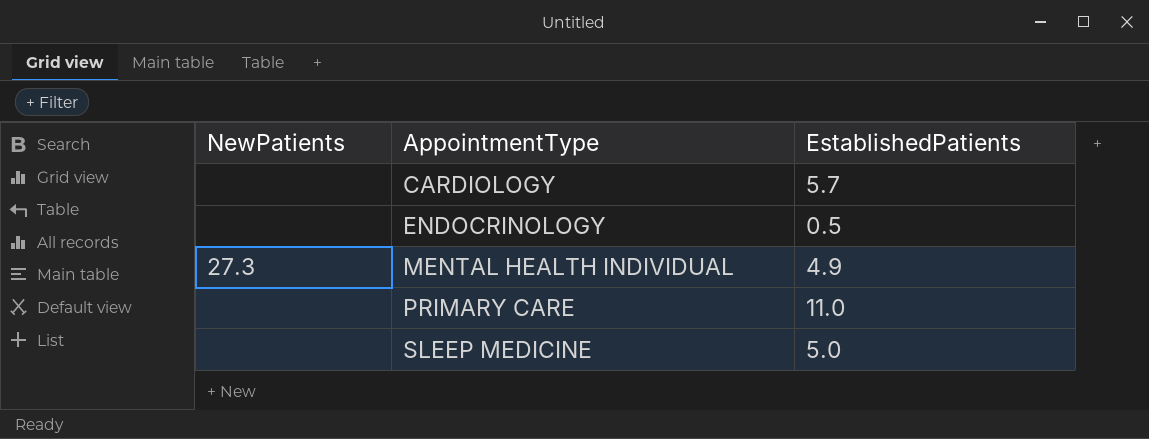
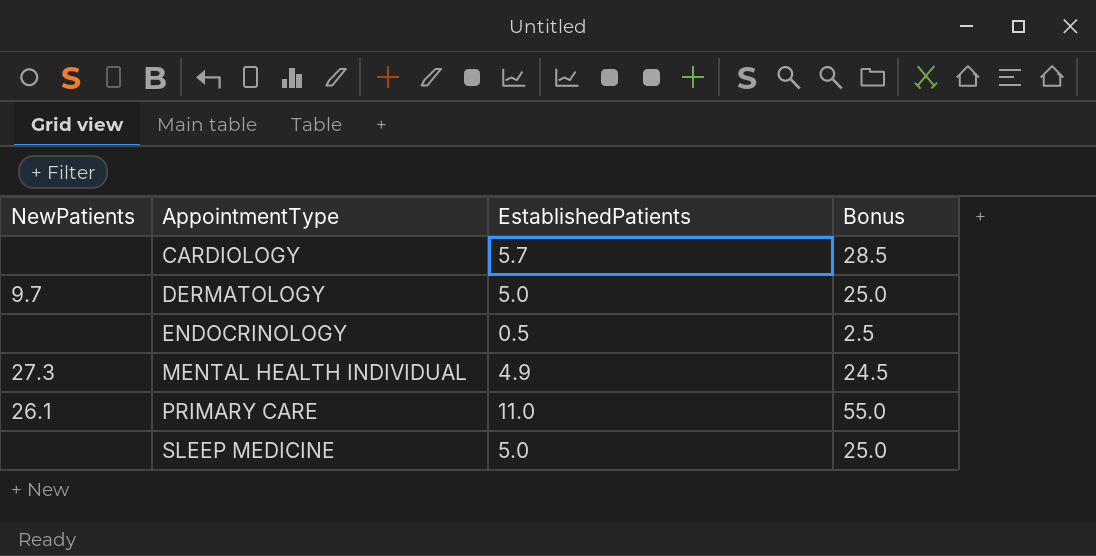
column Bonus | formula: none -> [EstablishedPatients] * 5
row DERMATOLOGY: none -> 9.7 | 5.0 | 25.0
PRIMARY CARE | NewPatients: none -> 26.1

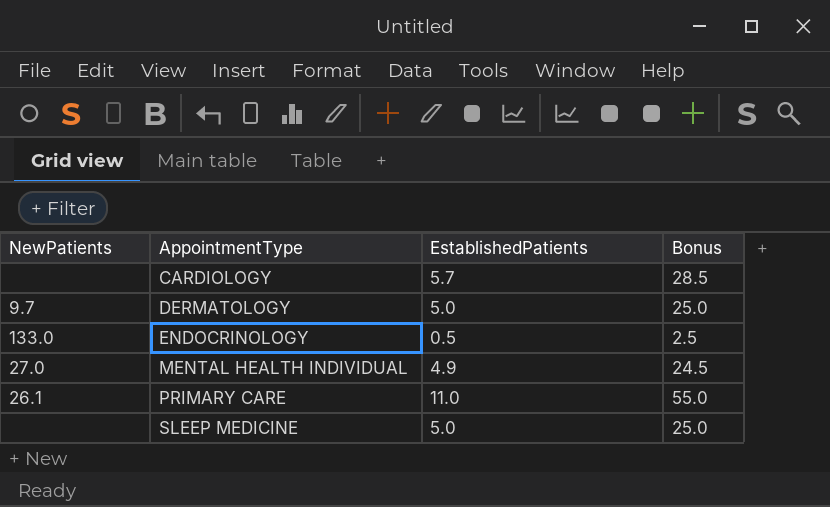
ENDOCRINOLOGY | NewPatients: none -> 133.0
MENTAL HEALTH INDIVIDUAL | NewPatients: 27.3 -> 27.0

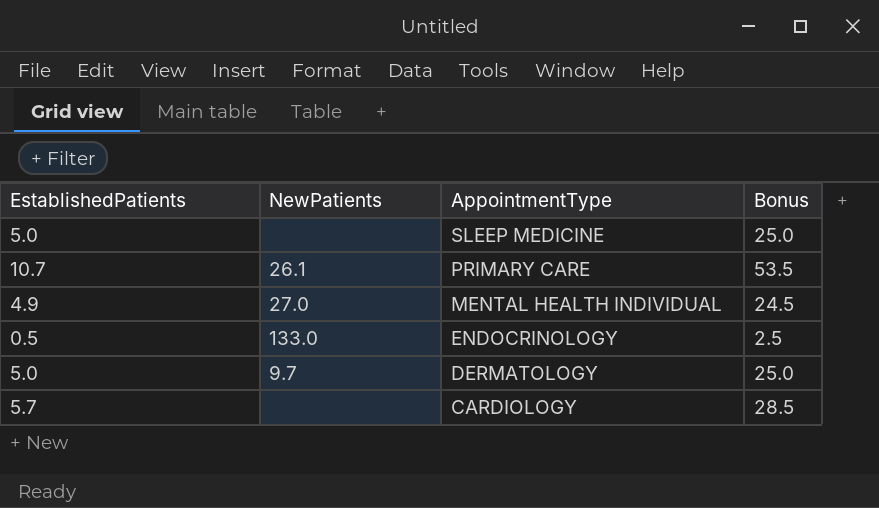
row order: AppointmentType ascending -> AppointmentType descending
column EstablishedPatients | position: 3 -> 1
PRIMARY CARE | EstablishedPatients: 11.0 -> 10.7
PRIMARY CARE | Bonus: 55.0 -> 53.5

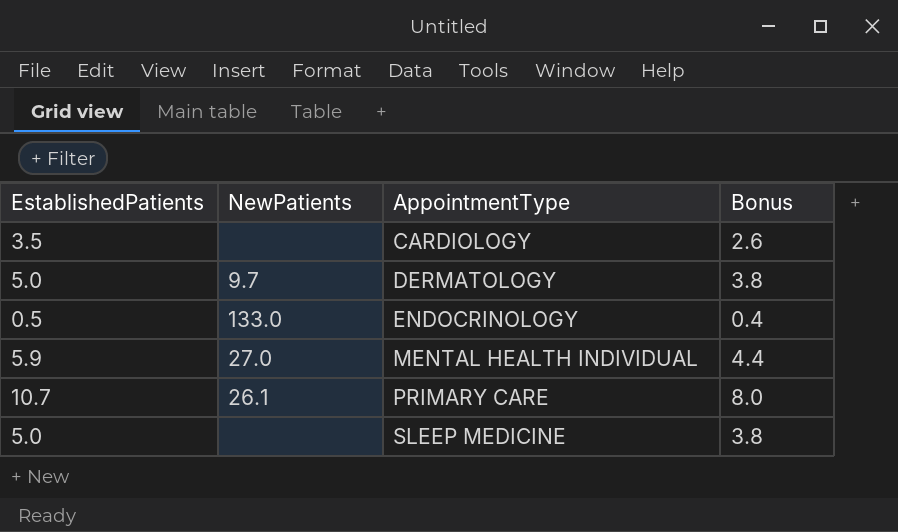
row order: AppointmentType descending -> AppointmentType ascending
column Bonus | formula: [EstablishedPatients] * 5 -> [EstablishedPatients] * 0.75
CARDIOLOGY | EstablishedPatients: 5.7 -> 3.5
MENTAL HEALTH INDIVIDUAL | EstablishedPatients: 4.9 -> 5.9

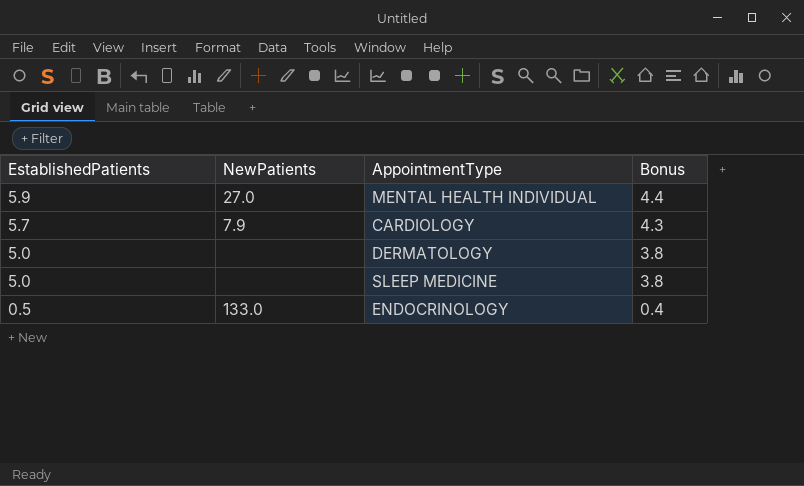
row order: AppointmentType ascending -> EstablishedPatients descending
row PRIMARY CARE: 10.7 | 26.1 | 8.0 -> none
CARDIOLOGY | EstablishedPatients: 3.5 -> 5.7
CARDIOLOGY | NewPatients: none -> 7.9
CARDIOLOGY | Bonus: 2.6 -> 4.3
DERMATOLOGY | NewPatients: 9.7 -> none

